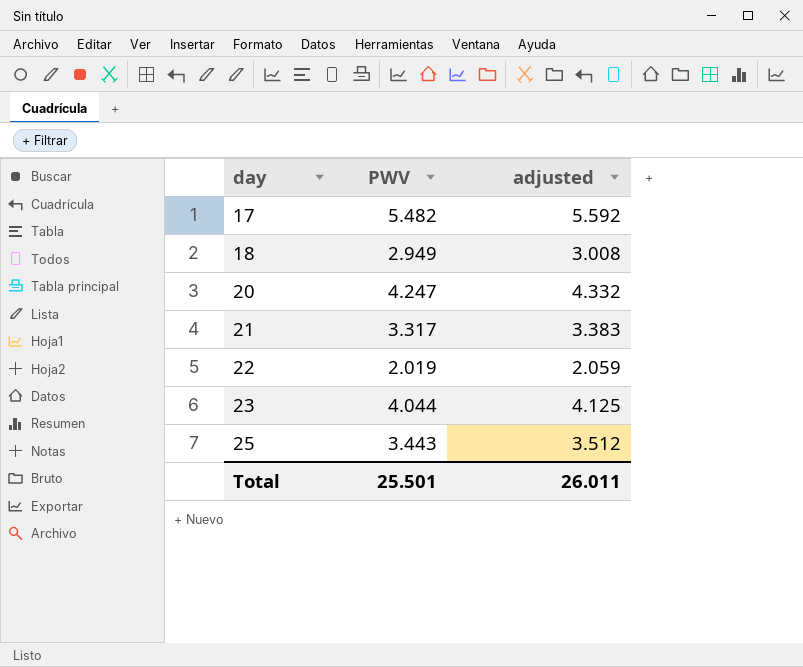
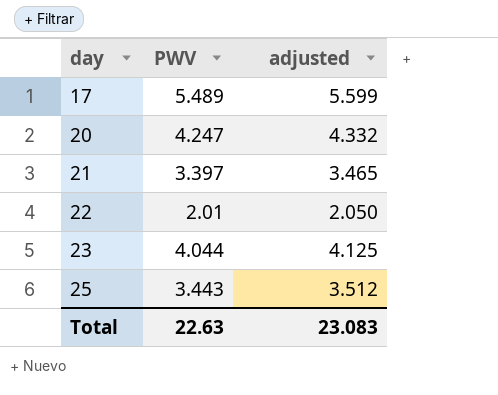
row 18: 2.949 | 3.008 -> none
17 | PWV: 5.482 -> 5.489
17 | adjusted: 5.592 -> 5.599
21 | PWV: 3.317 -> 3.397
21 | adjusted: 3.383 -> 3.465
22 | PWV: 2.019 -> 2.01
22 | adjusted: 2.059 -> 2.050
Total | PWV: 25.501 -> 22.63
Total | adjusted: 26.011 -> 23.083

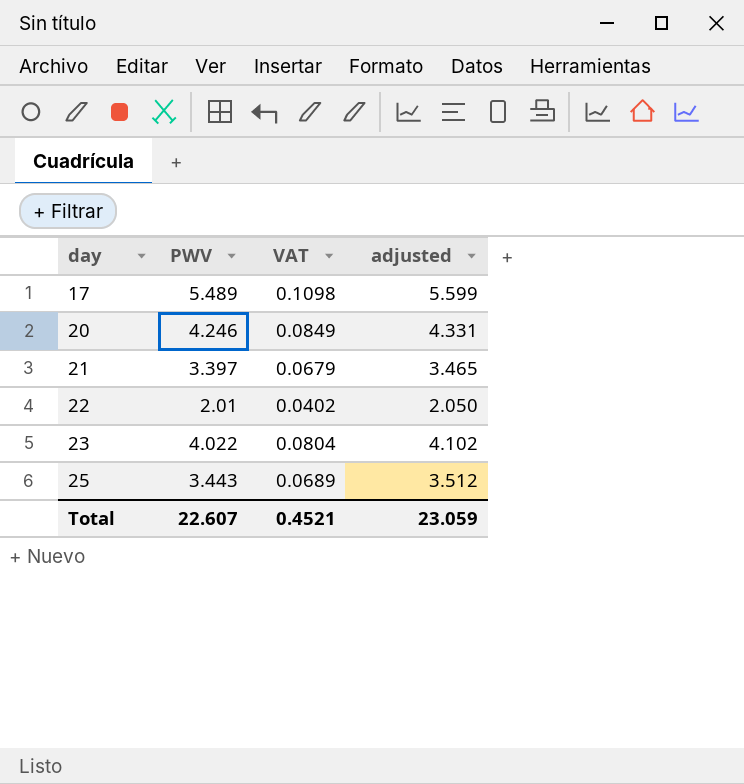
column VAT | formula: none -> [PWV] * 0.02
20 | PWV: 4.247 -> 4.246
20 | adjusted: 4.332 -> 4.331
23 | PWV: 4.044 -> 4.022
23 | adjusted: 4.125 -> 4.102
Total | PWV: 22.63 -> 22.607
Total | adjusted: 23.083 -> 23.059

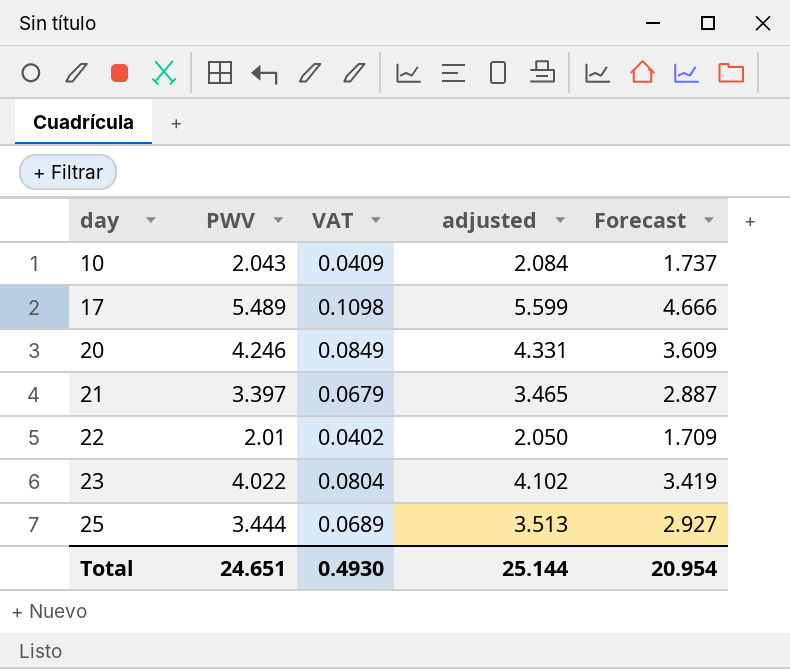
column Forecast | formula: none -> [PWV] * 0.85
row 10: none -> 2.043 | 0.0409 | 2.084 | 1.737
25 | PWV: 3.443 -> 3.444
25 | adjusted: 3.512 -> 3.513
Total | PWV: 22.607 -> 24.651
Total | VAT: 0.4521 -> 0.4930
Total | adjusted: 23.059 -> 25.144

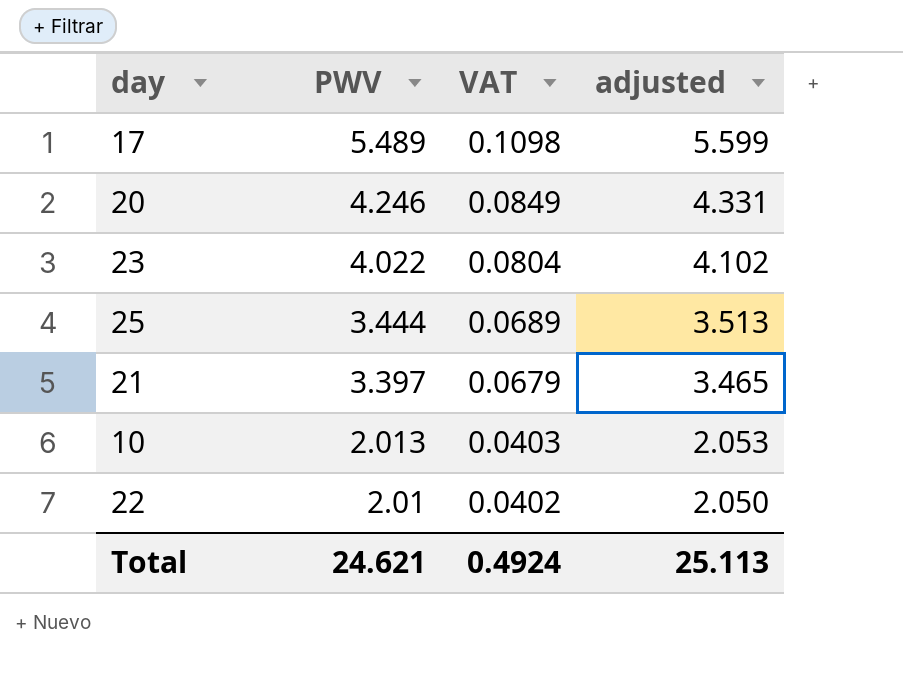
row order: day ascending -> PWV descending
column Forecast | formula: [PWV] * 0.85 -> none
10 | PWV: 2.043 -> 2.013
10 | VAT: 0.0409 -> 0.0403
10 | adjusted: 2.084 -> 2.053
Total | PWV: 24.651 -> 24.621
Total | VAT: 0.4930 -> 0.4924
Total | adjusted: 25.144 -> 25.113

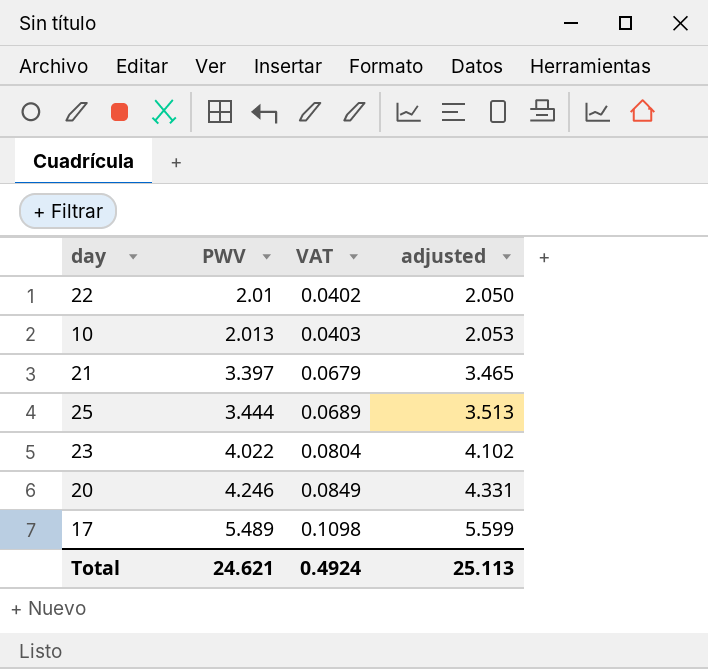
row order: PWV descending -> PWV ascending

